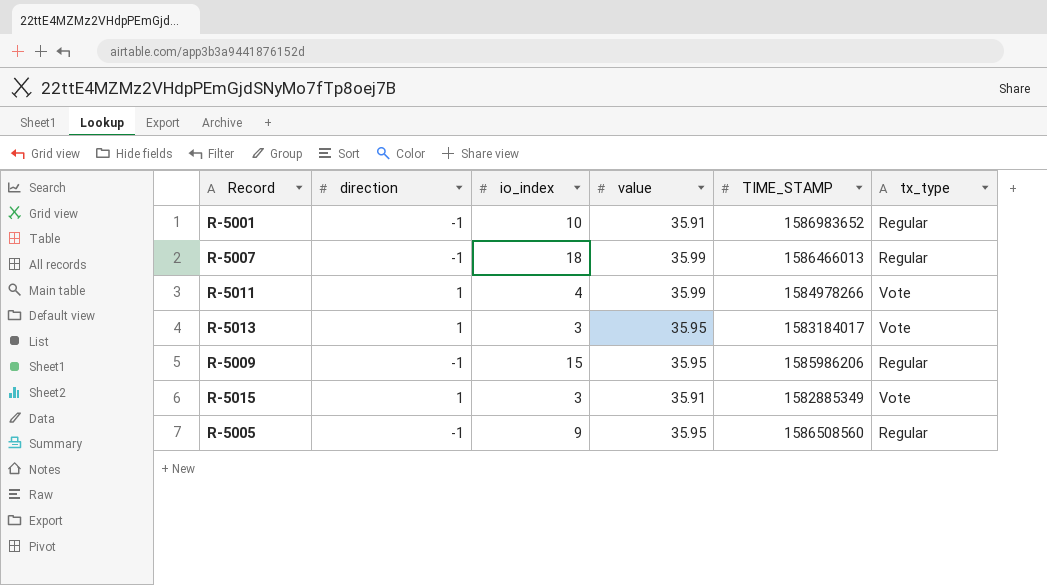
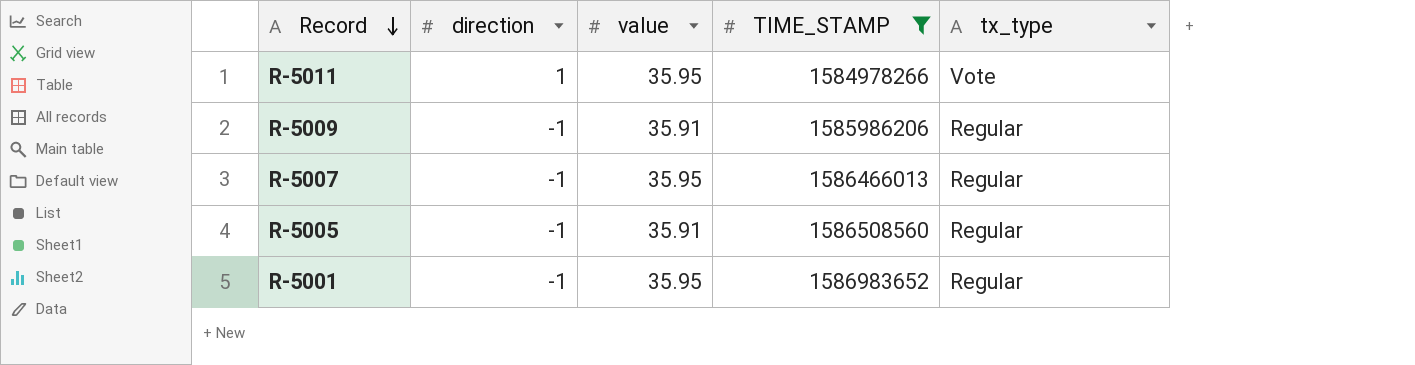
filter: none -> TIME_STAMP >= 1584978266
row order: none -> Record descending
column io_index | position: 3 -> none
R-5011 | value: 35.99 -> 35.95
R-5009 | value: 35.95 -> 35.91
R-5007 | value: 35.99 -> 35.95
R-5005 | value: 35.95 -> 35.91
R-5001 | value: 35.91 -> 35.95

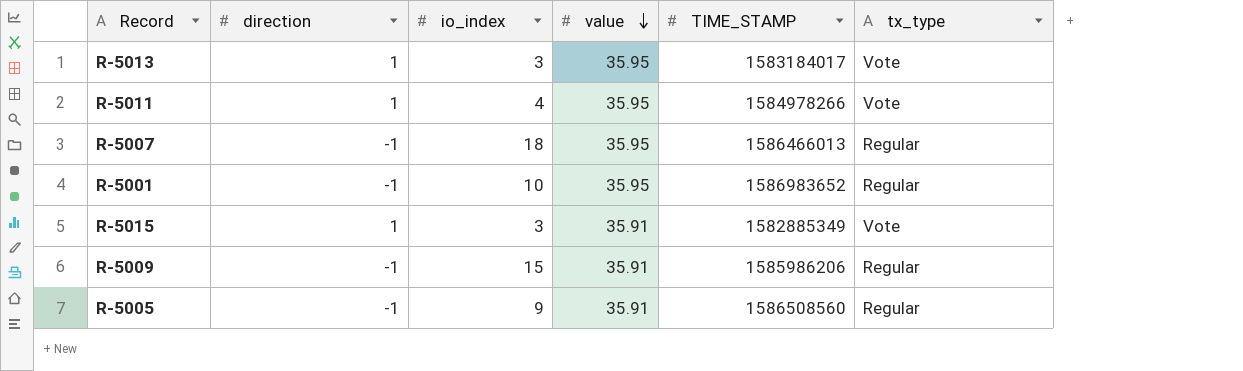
filter: TIME_STAMP >= 1584978266 -> none
row order: Record descending -> value descending
column io_index | position: none -> 3

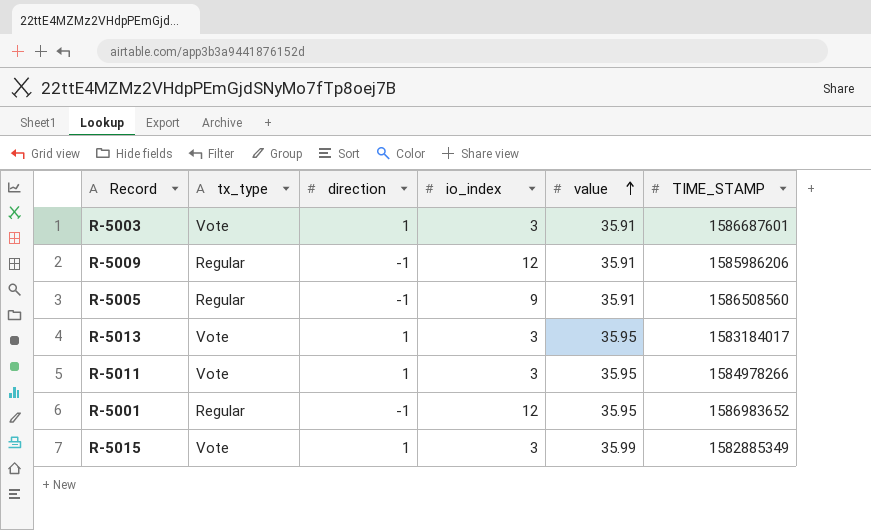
row order: value descending -> value ascending
column tx_type | position: 6 -> 2
row R-5007: -1 | 18 | 35.95 | 1586466013 | Regular -> none
row R-5003: none -> Vote | 1 | 3 | 35.91 | 1586687601
R-5009 | io_index: 15 -> 12
R-5011 | io_index: 4 -> 3
R-5001 | io_index: 10 -> 12
R-5015 | value: 35.91 -> 35.99

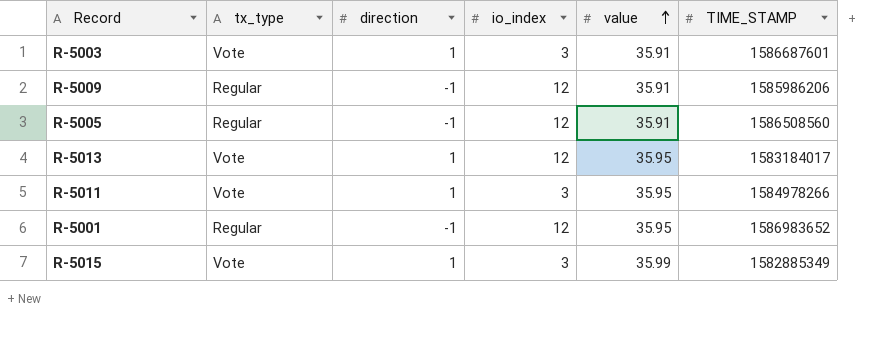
R-5005 | io_index: 9 -> 12
R-5013 | io_index: 3 -> 12

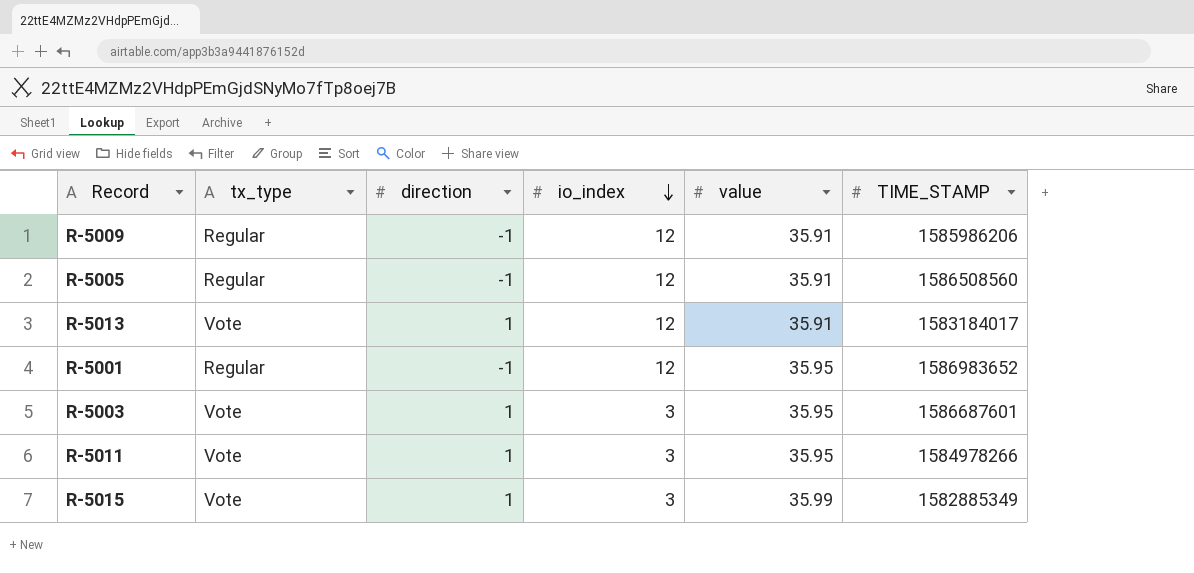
row order: value ascending -> io_index descending
R-5013 | value: 35.95 -> 35.91
R-5003 | value: 35.91 -> 35.95

